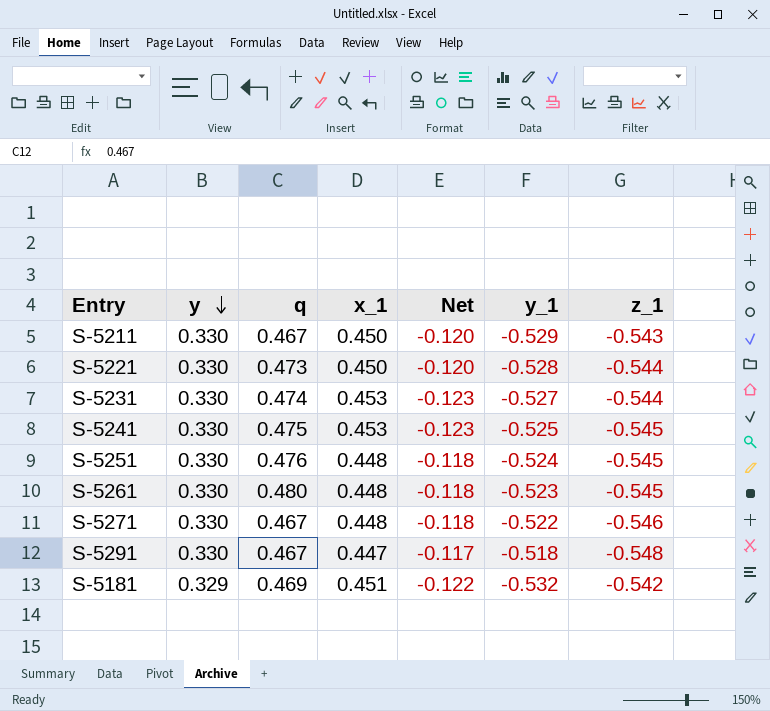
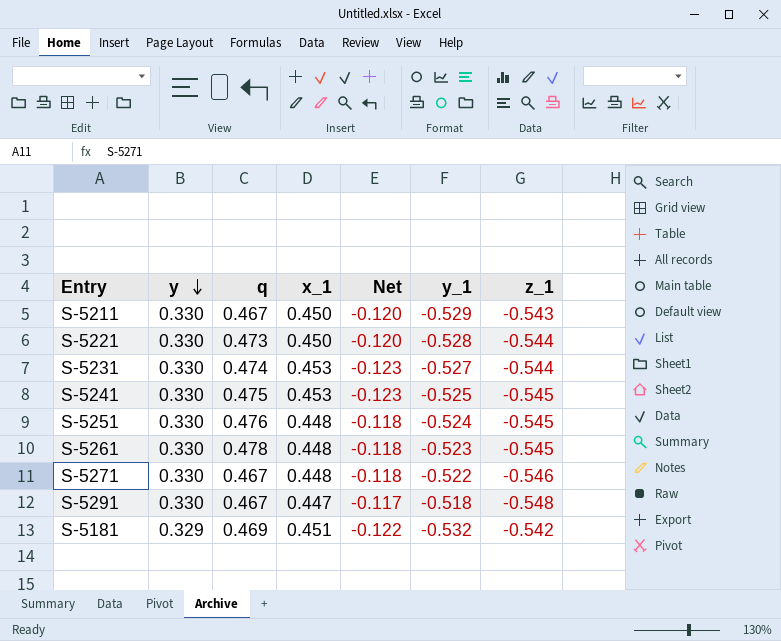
S-5261 | q: 0.480 -> 0.478

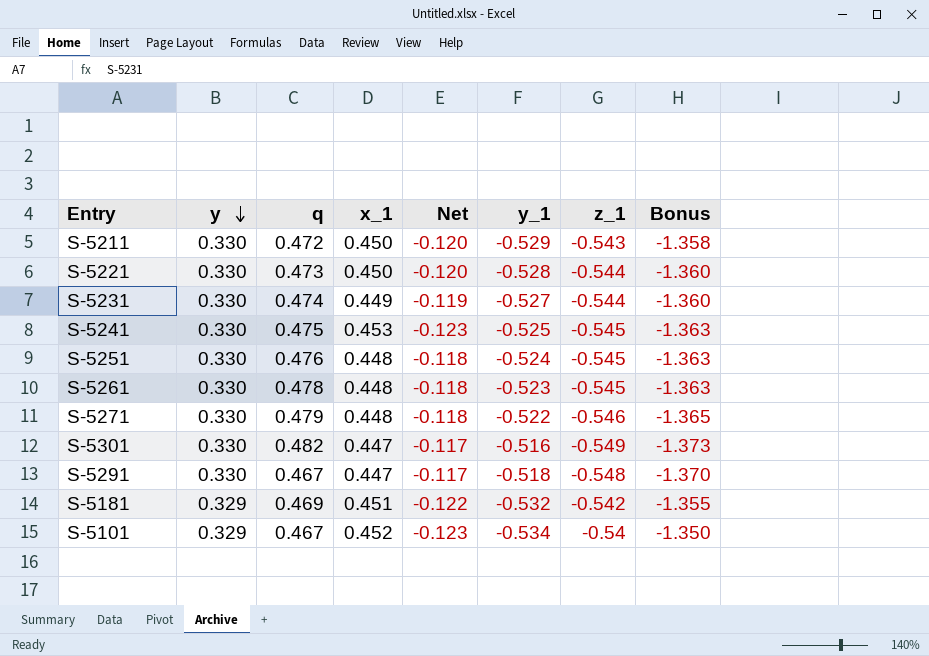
column Bonus | formula: none -> [z_1] * 2.5
S-5211 | q: 0.467 -> 0.472
S-5231 | x_1: 0.453 -> 0.449
S-5231 | Net: -0.123 -> -0.119
S-5271 | q: 0.467 -> 0.479
row S-5301: none -> 0.330 | 0.482 | 0.447 | -0.117 | -0.516 | -0.549 | -1.373
row S-5101: none -> 0.329 | 0.467 | 0.452 | -0.123 | -0.534 | -0.54 | -1.350

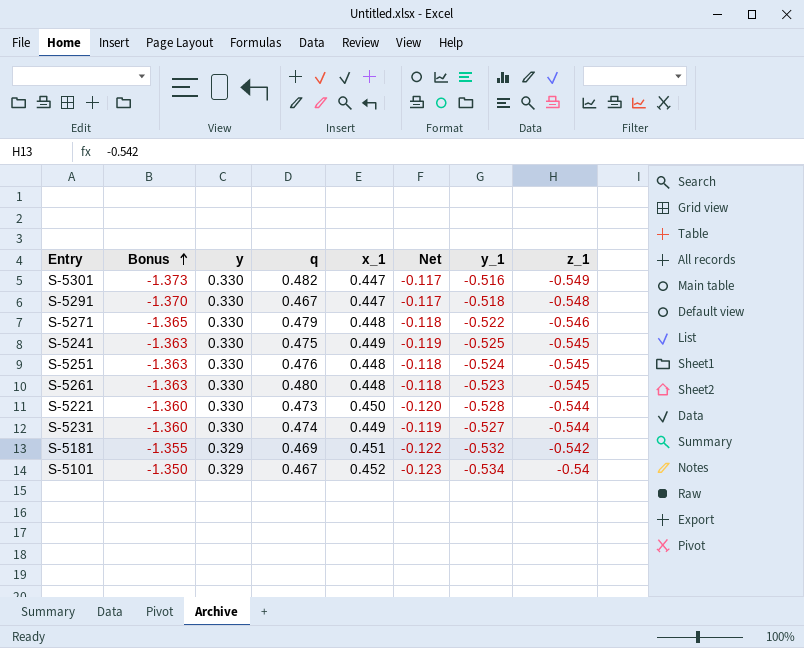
row order: y descending -> Bonus ascending
column Bonus | position: 8 -> 2
row S-5211: 0.330 | 0.472 | 0.450 | -0.120 | -0.529 | -0.543 | -1.358 -> none
S-5241 | x_1: 0.453 -> 0.449
S-5241 | Net: -0.123 -> -0.119
S-5261 | q: 0.478 -> 0.480

